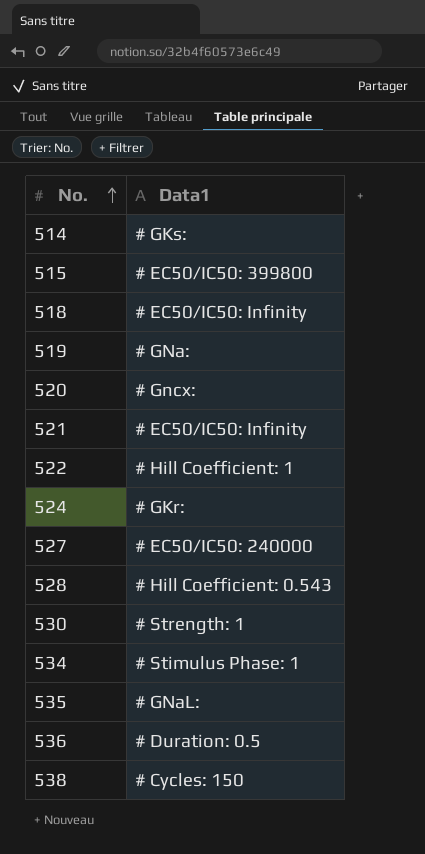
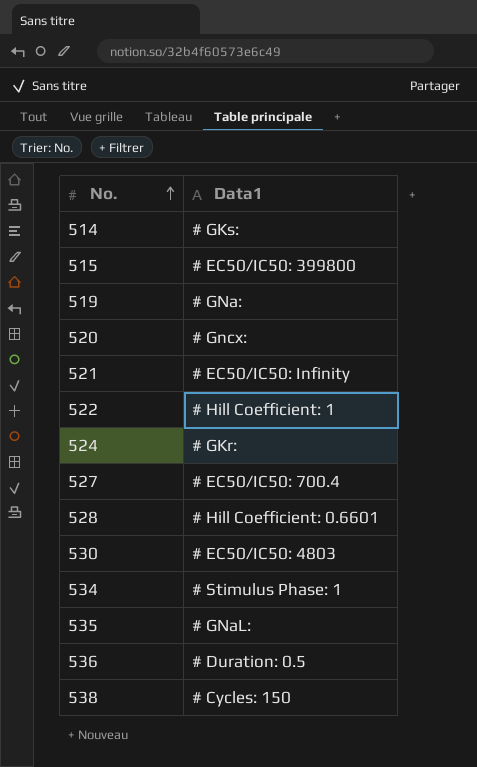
row 518: # EC50/IC50: Infinity -> none
527 | Data1: # EC50/IC50: 240000 -> # EC50/IC50: 700.4
528 | Data1: # Hill Coefficient: 0.543 -> # Hill Coefficient: 0.6601
530 | Data1: # Strength: 1 -> # EC50/IC50: 4803

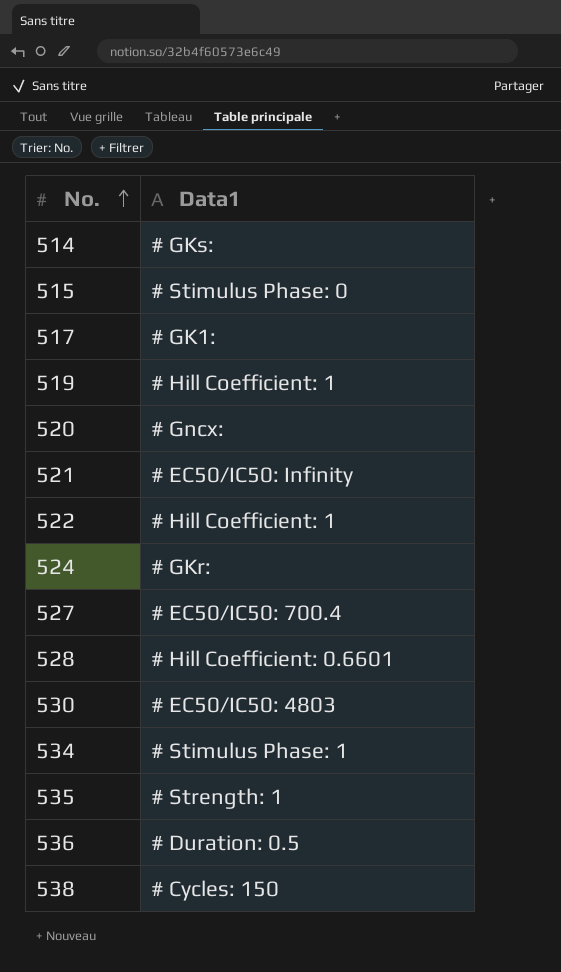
515 | Data1: # EC50/IC50: 399800 -> # Stimulus Phase: 0
row 517: none -> # GK1:
519 | Data1: # GNa: -> # Hill Coefficient: 1
535 | Data1: # GNaL: -> # Strength: 1

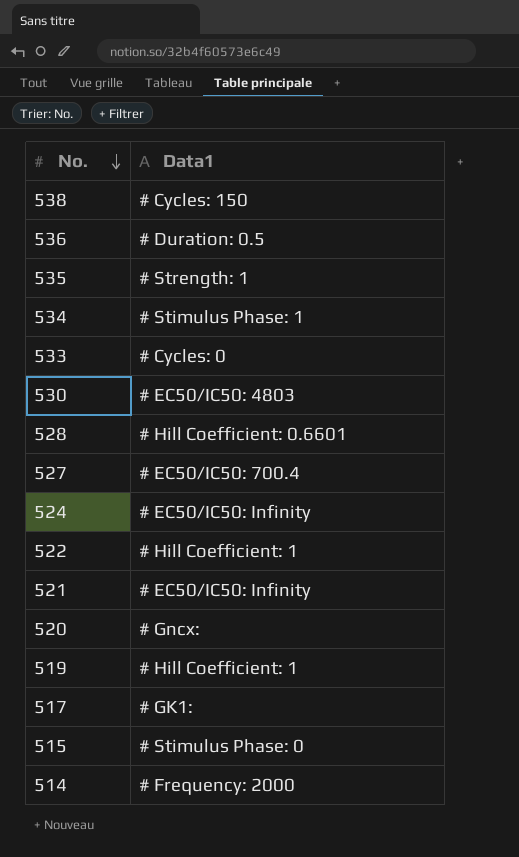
row order: No. ascending -> No. descending
row 533: none -> # Cycles: 0
524 | Data1: # GKr: -> # EC50/IC50: Infinity
514 | Data1: # GKs: -> # Frequency: 2000

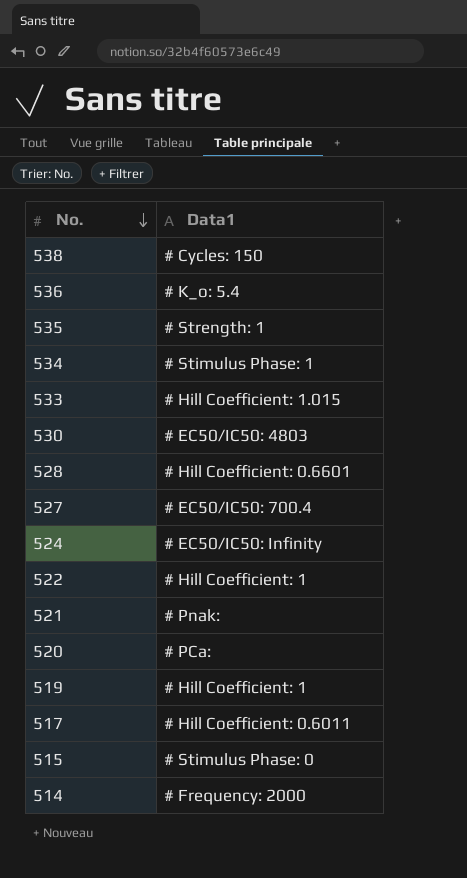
536 | Data1: # Duration: 0.5 -> # K_o: 5.4
533 | Data1: # Cycles: 0 -> # Hill Coefficient: 1.015
521 | Data1: # EC50/IC50: Infinity -> # Pnak:
520 | Data1: # Gncx: -> # PCa:
517 | Data1: # GK1: -> # Hill Coefficient: 0.6011

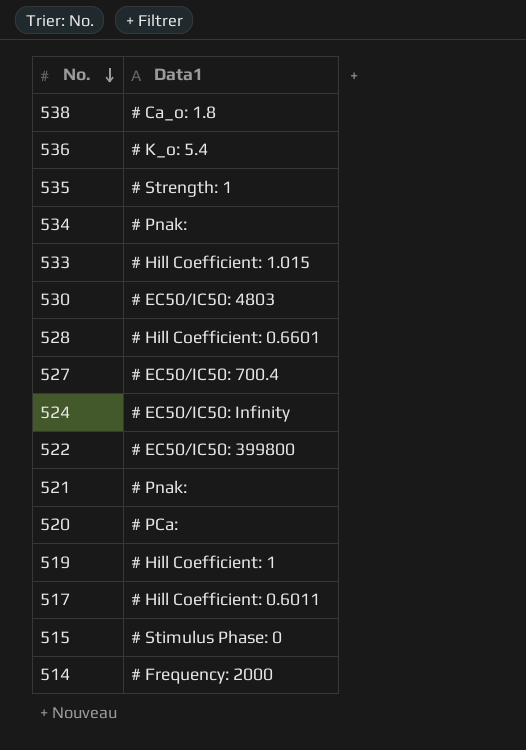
538 | Data1: # Cycles: 150 -> # Ca_o: 1.8
534 | Data1: # Stimulus Phase: 1 -> # Pnak:
522 | Data1: # Hill Coefficient: 1 -> # EC50/IC50: 399800

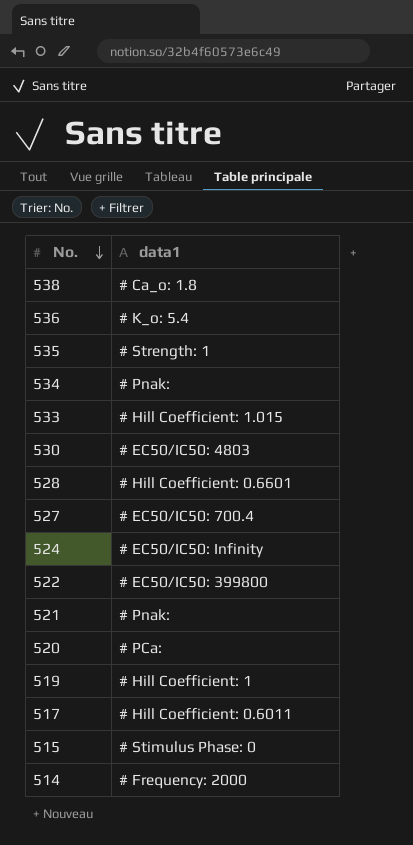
column name: Data1 -> data1

